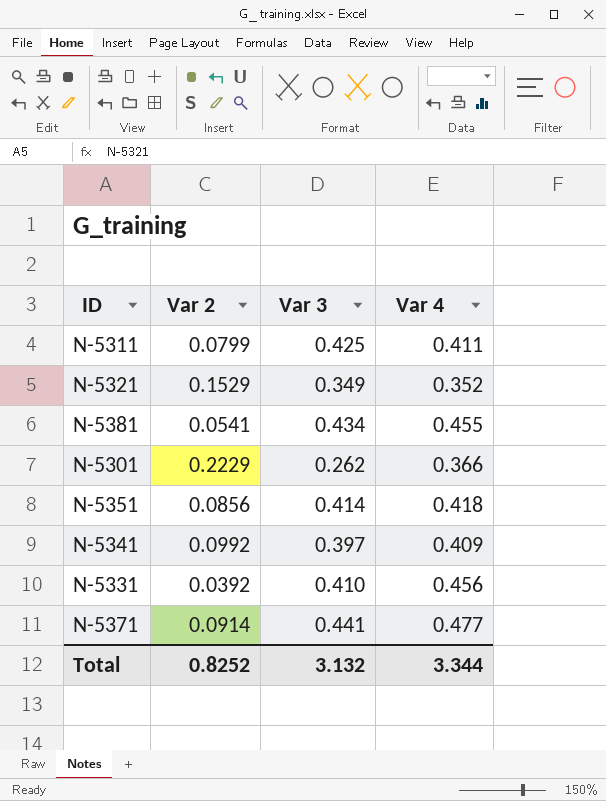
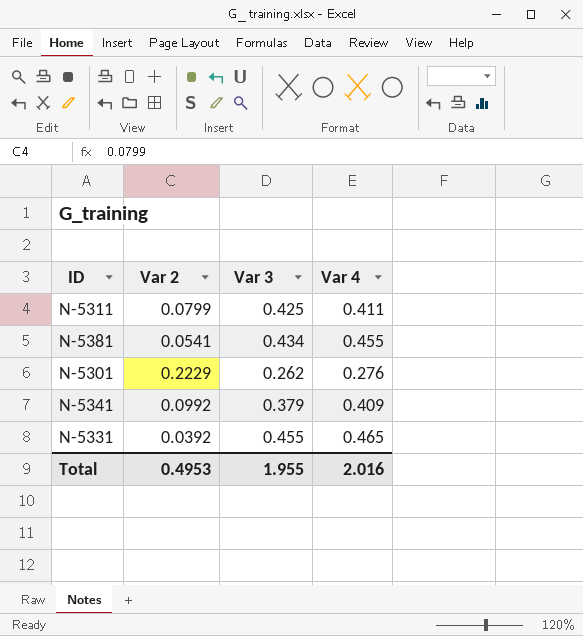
row N-5321: 0.1529 | 0.349 | 0.352 -> none
row N-5351: 0.0856 | 0.414 | 0.418 -> none
row N-5371: 0.0914 | 0.441 | 0.477 -> none
N-5301 | Var 4: 0.366 -> 0.276
N-5341 | Var 3: 0.397 -> 0.379
N-5331 | Var 3: 0.410 -> 0.455
N-5331 | Var 4: 0.456 -> 0.465
Total | Var 2: 0.8252 -> 0.4953
Total | Var 3: 3.132 -> 1.955
Total | Var 4: 3.344 -> 2.016

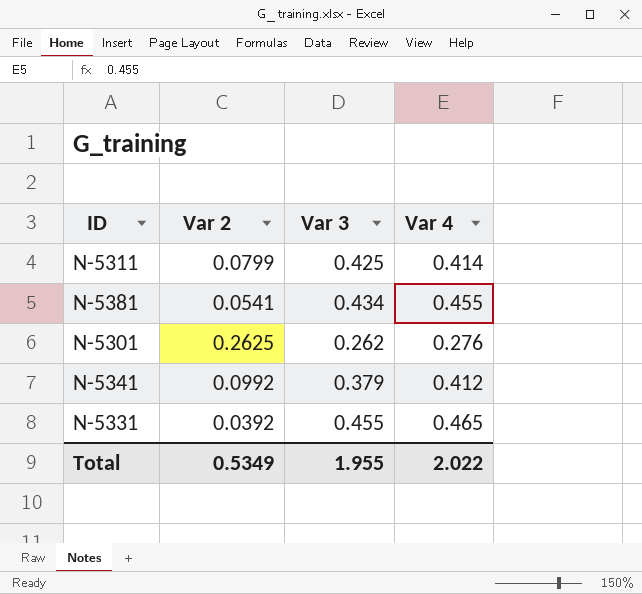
N-5311 | Var 4: 0.411 -> 0.414
N-5301 | Var 2: 0.2229 -> 0.2625
N-5341 | Var 4: 0.409 -> 0.412
Total | Var 2: 0.4953 -> 0.5349
Total | Var 4: 2.016 -> 2.022

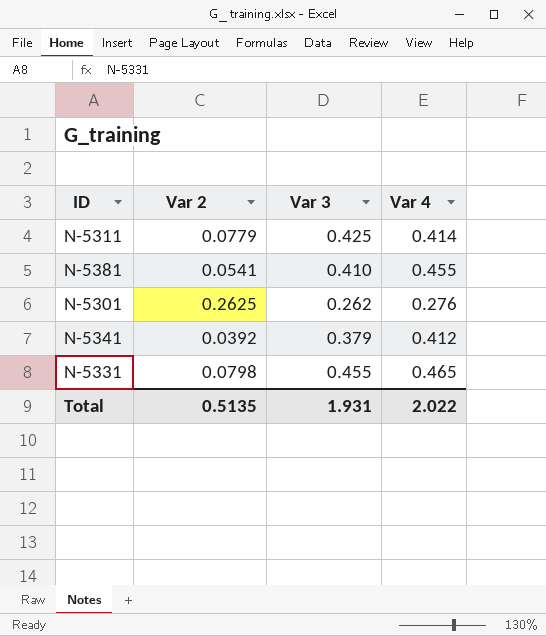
N-5311 | Var 2: 0.0799 -> 0.0779
N-5381 | Var 3: 0.434 -> 0.410
N-5341 | Var 2: 0.0992 -> 0.0392
N-5331 | Var 2: 0.0392 -> 0.0798
Total | Var 2: 0.5349 -> 0.5135
Total | Var 3: 1.955 -> 1.931

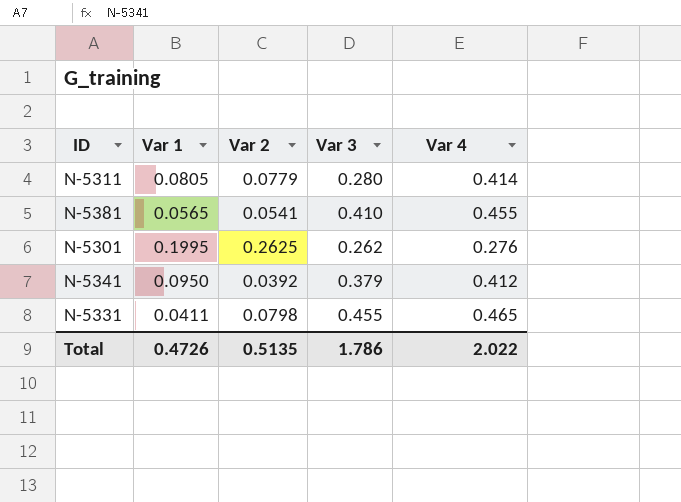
column Var 1 | position: none -> 2
N-5311 | Var 3: 0.425 -> 0.280
Total | Var 3: 1.931 -> 1.786

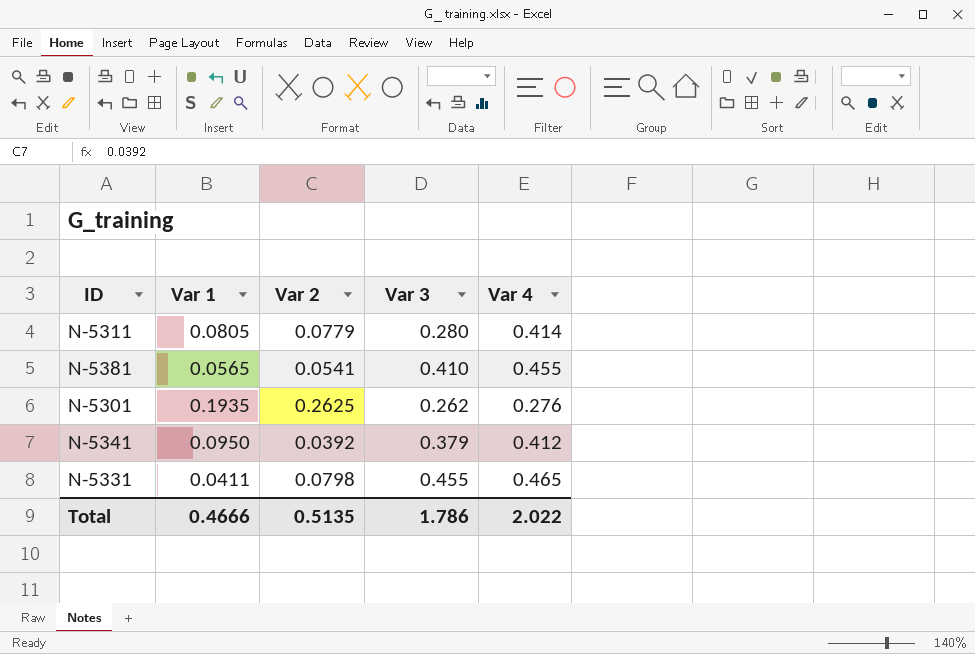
N-5301 | Var 1: 0.1995 -> 0.1935
Total | Var 1: 0.4726 -> 0.4666

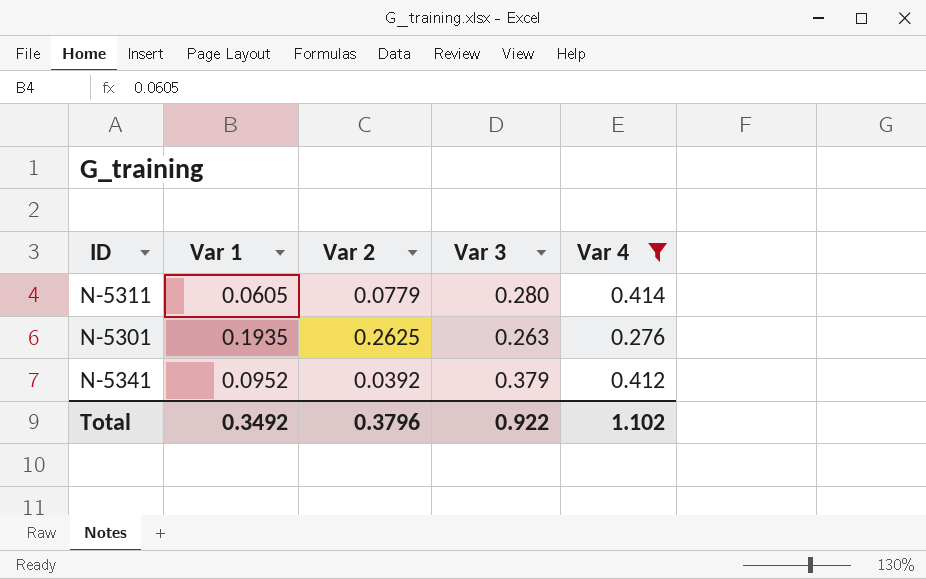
filter: none -> Var 4 <= 0.414
N-5311 | Var 1: 0.0805 -> 0.0605
N-5301 | Var 3: 0.262 -> 0.263
N-5341 | Var 1: 0.0950 -> 0.0952
Total | Var 1: 0.4666 -> 0.3492
Total | Var 2: 0.5135 -> 0.3796
Total | Var 3: 1.786 -> 0.922
Total | Var 4: 2.022 -> 1.102

